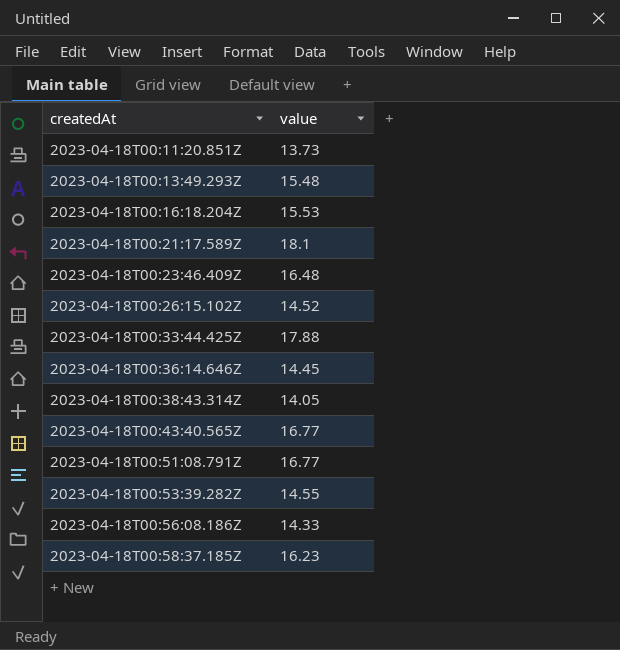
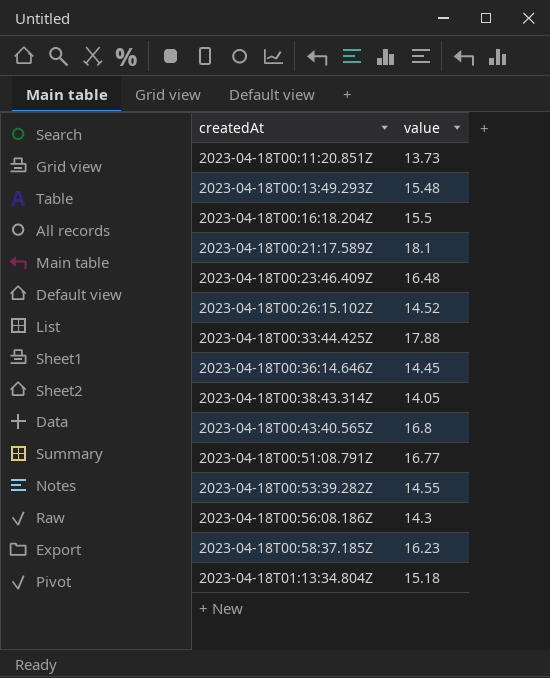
2023-04-18T00:16:18.204Z | value: 15.53 -> 15.5
2023-04-18T00:43:40.565Z | value: 16.77 -> 16.8
2023-04-18T00:56:08.186Z | value: 14.33 -> 14.3
row 2023-04-18T01:13:34.804Z: none -> 15.18

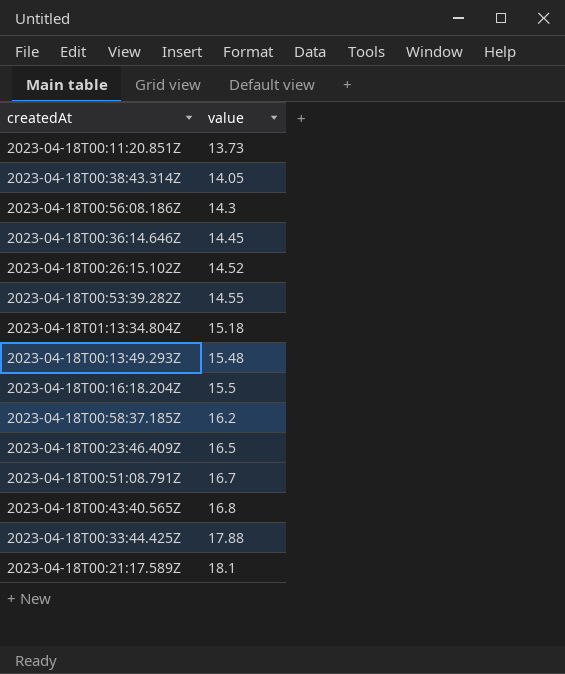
row order: createdAt ascending -> value ascending
2023-04-18T00:58:37.185Z | value: 16.23 -> 16.2
2023-04-18T00:23:46.409Z | value: 16.48 -> 16.5
2023-04-18T00:51:08.791Z | value: 16.77 -> 16.7

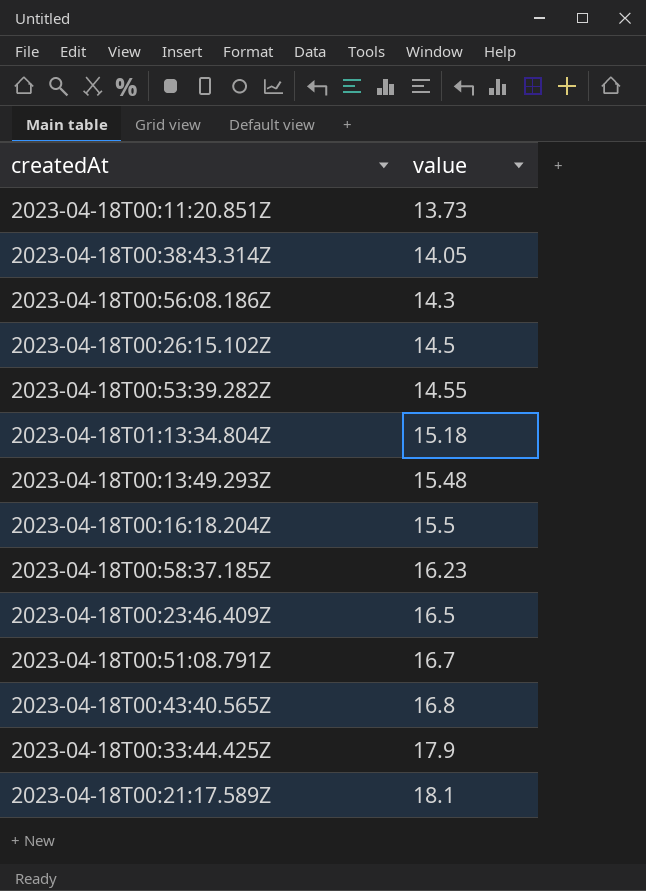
row 2023-04-18T00:36:14.646Z: 14.45 -> none
2023-04-18T00:26:15.102Z | value: 14.52 -> 14.5
2023-04-18T00:58:37.185Z | value: 16.2 -> 16.23
2023-04-18T00:33:44.425Z | value: 17.88 -> 17.9

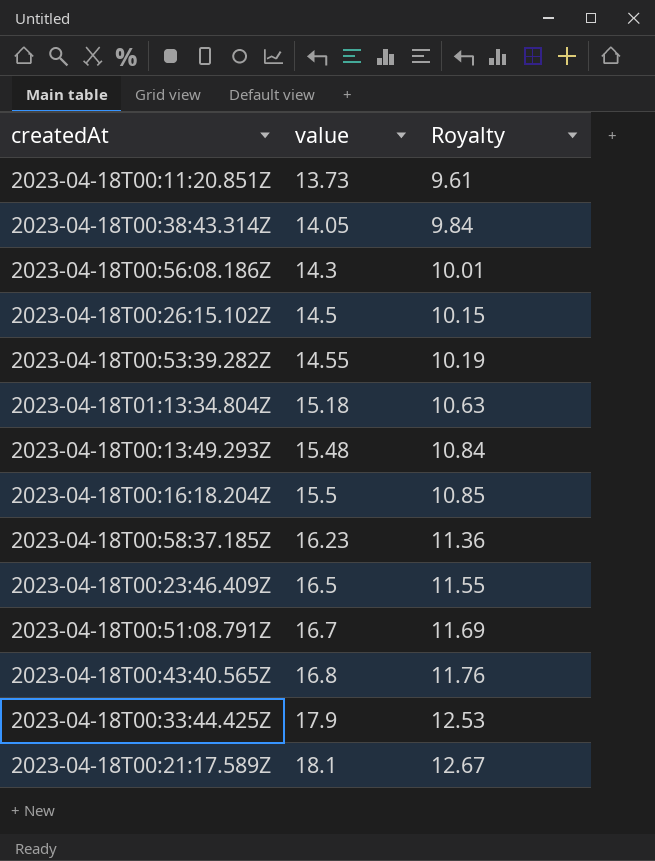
column Royalty | formula: none -> [value] * 0.7

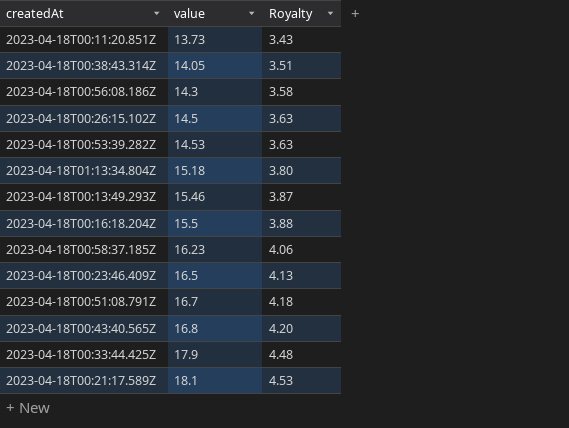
column Royalty | formula: [value] * 0.7 -> [value] * 0.25
2023-04-18T00:53:39.282Z | value: 14.55 -> 14.53
2023-04-18T00:13:49.293Z | value: 15.48 -> 15.46

